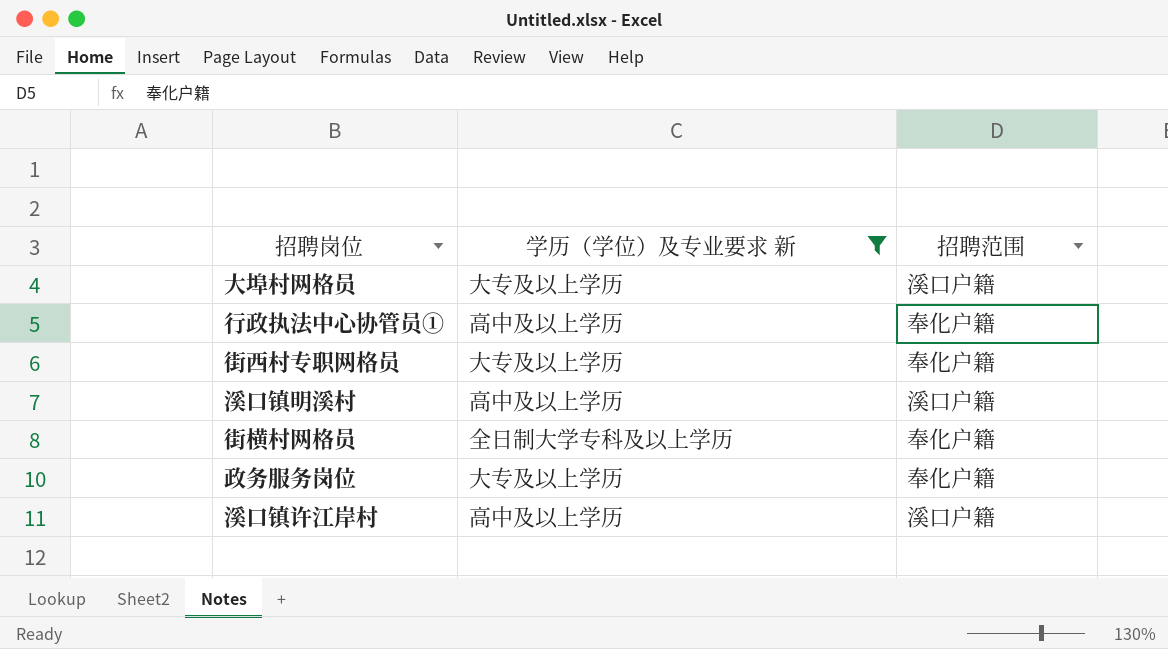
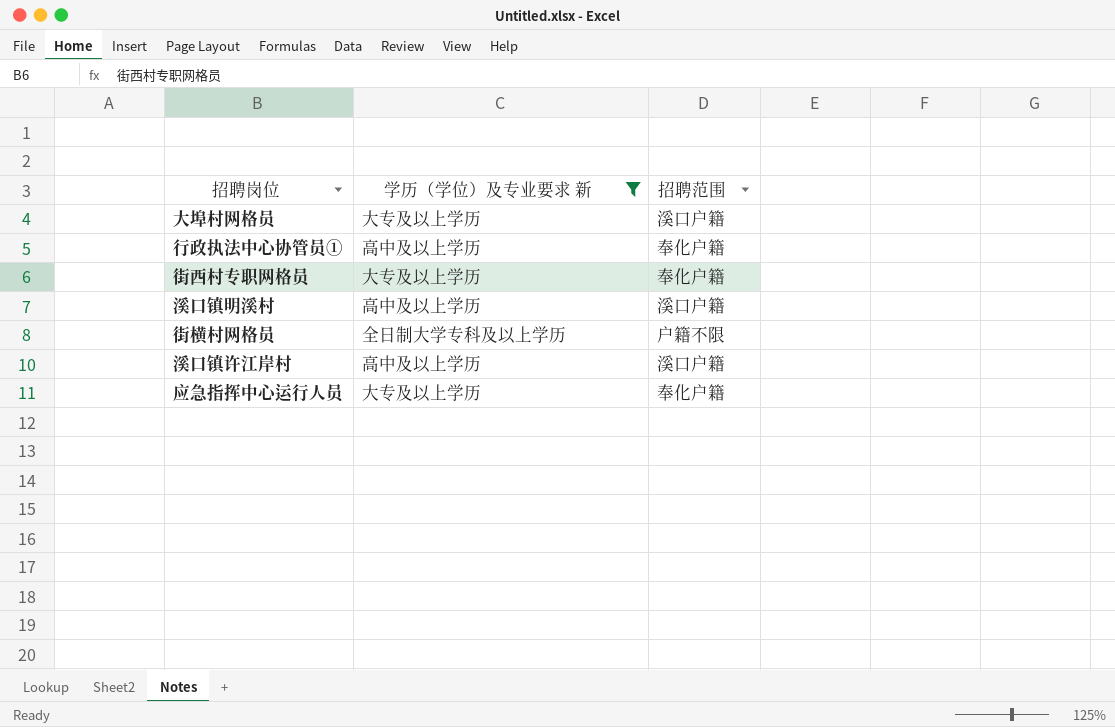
row 政务服务岗位: 大专及以上学历 | 奉化户籍 -> none
街横村网格员 | 招聘范围: 奉化户籍 -> 户籍不限
row 应急指挥中心运行人员: none -> 大专及以上学历 | 奉化户籍

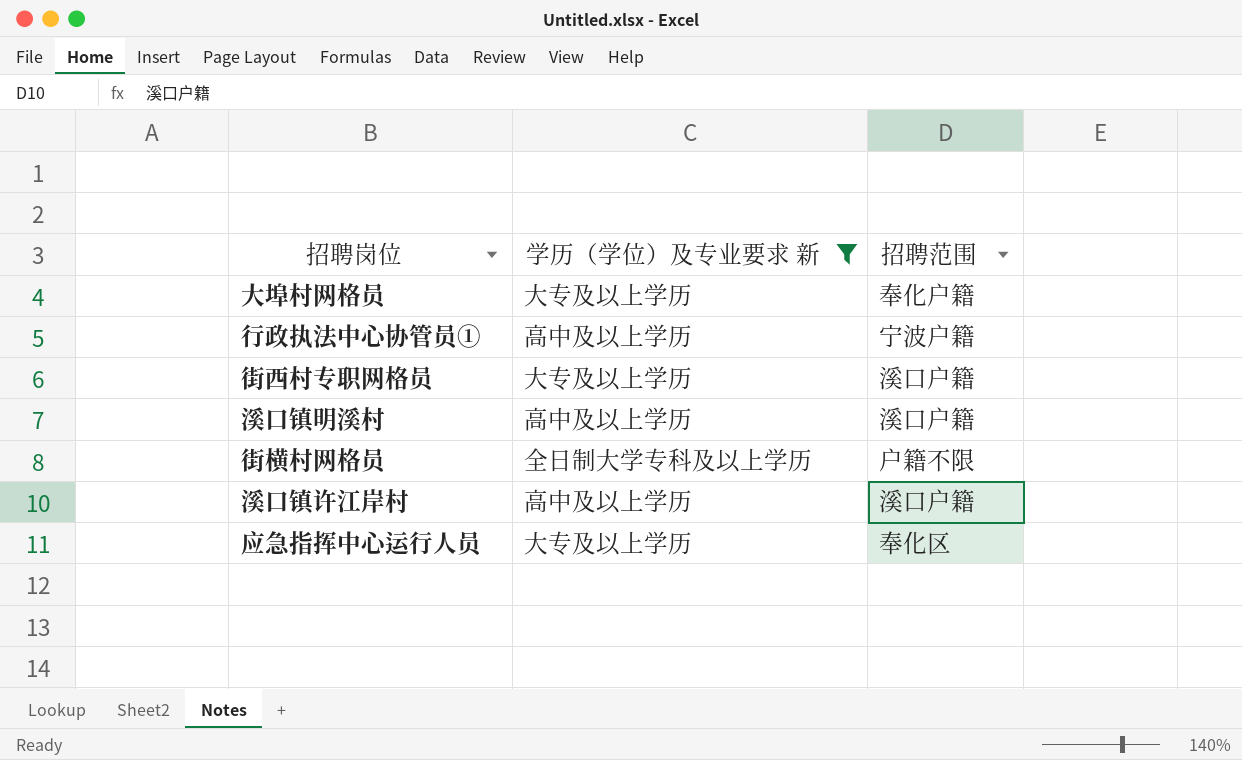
大埠村网格员 | 招聘范围: 溪口户籍 -> 奉化户籍
行政执法中心协管员① | 招聘范围: 奉化户籍 -> 宁波户籍
街西村专职网格员 | 招聘范围: 奉化户籍 -> 溪口户籍
应急指挥中心运行人员 | 招聘范围: 奉化户籍 -> 奉化区

